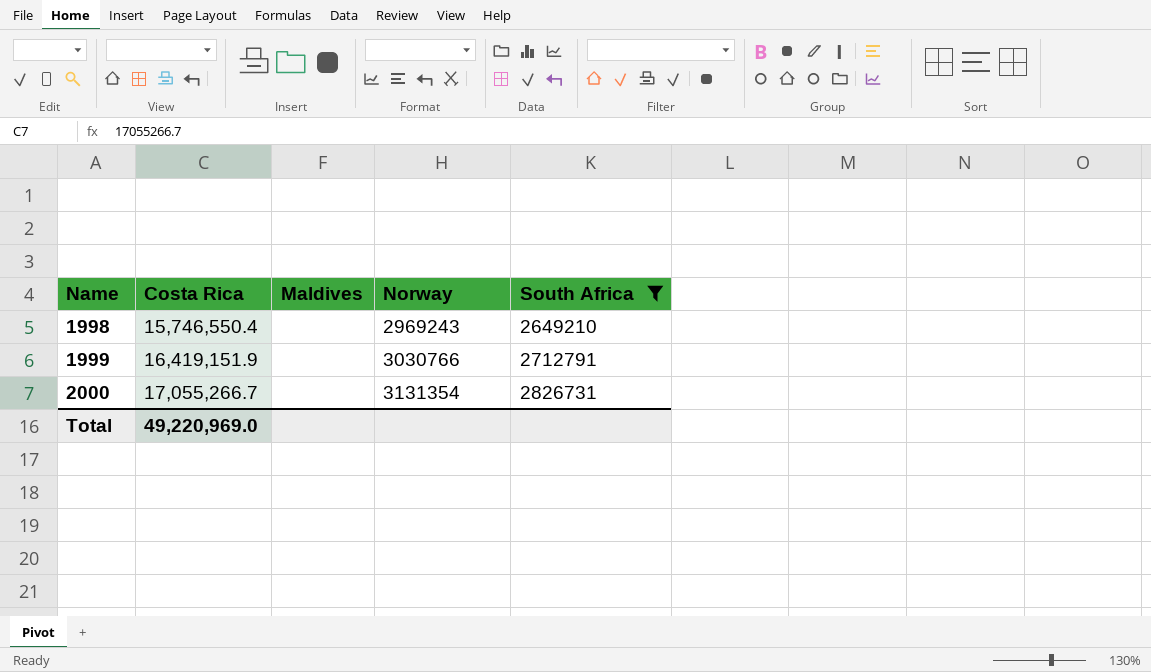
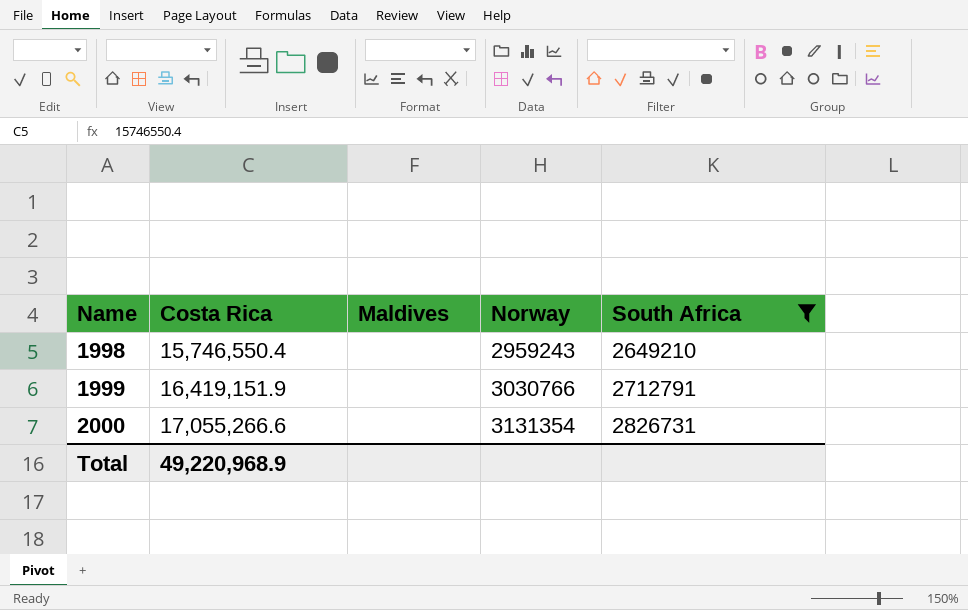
1998 | Norway: 2969243 -> 2959243
2000 | Costa Rica: 17,055,266.7 -> 17,055,266.6
Total | Costa Rica: 49,220,969.0 -> 49,220,968.9

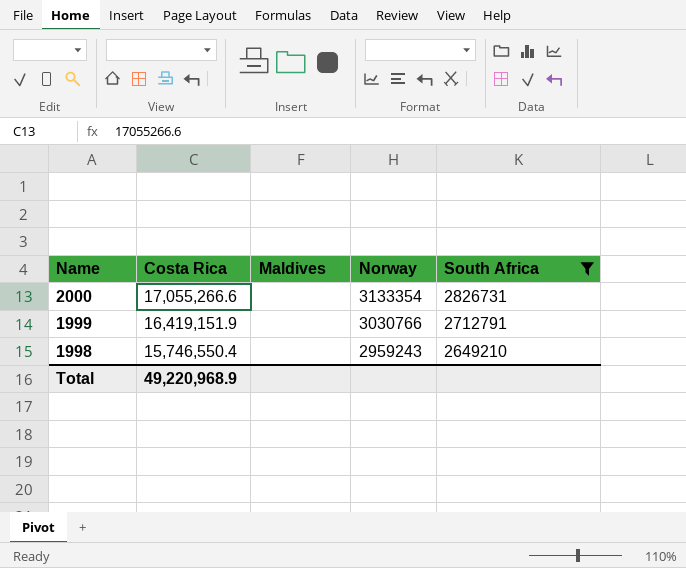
row order: Name ascending -> Name descending
2000 | Norway: 3131354 -> 3133354

